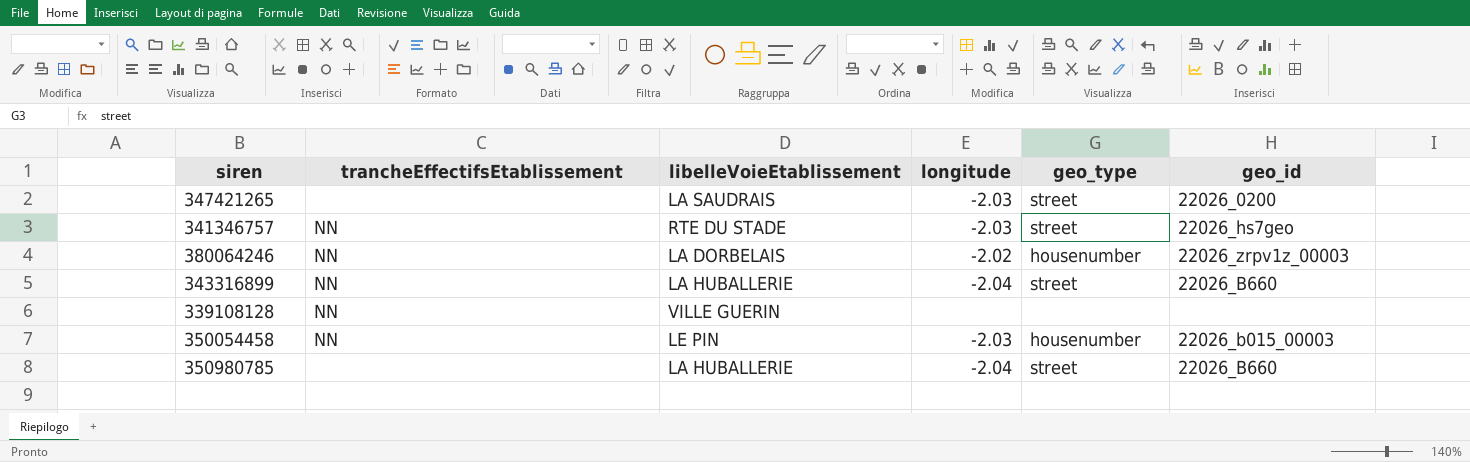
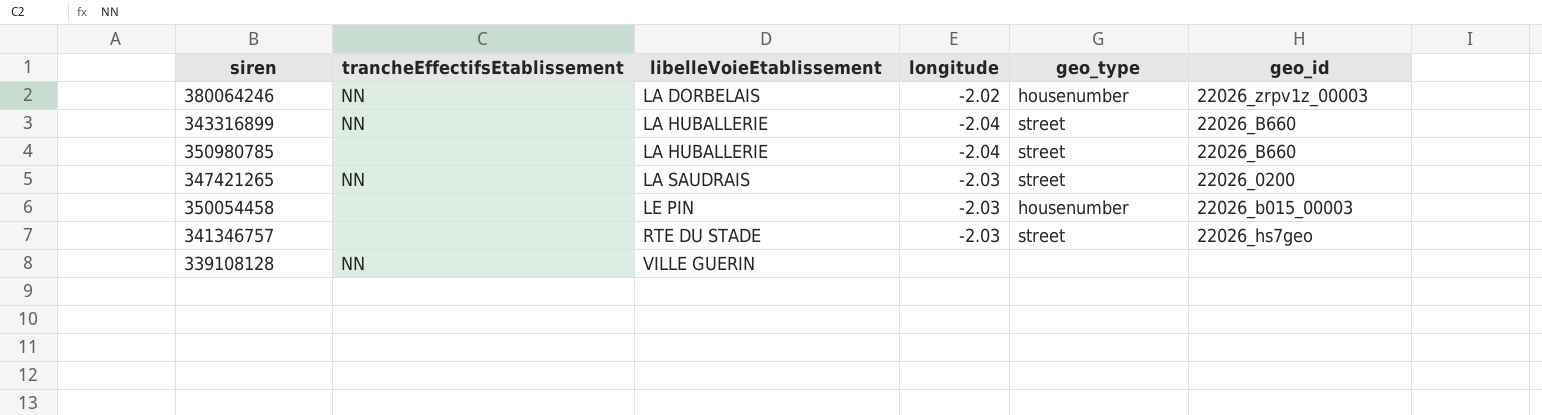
row order: none -> libelleVoieEtablissement ascending
347421265 | trancheEffectifsEtablissement: none -> NN
350054458 | trancheEffectifsEtablissement: NN -> none
341346757 | trancheEffectifsEtablissement: NN -> none

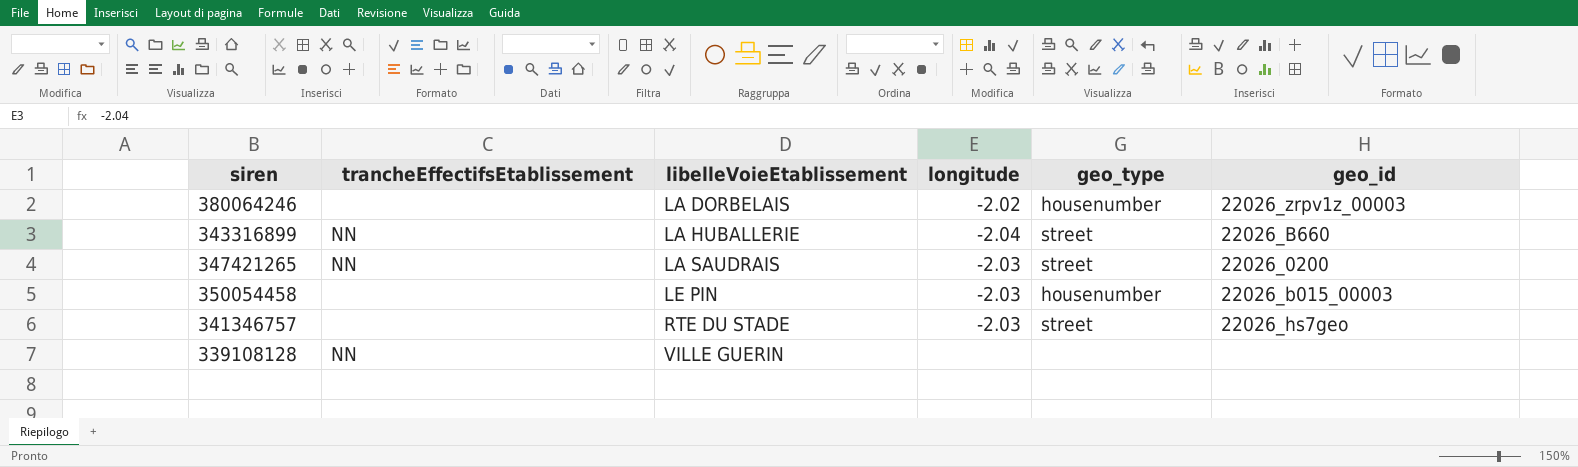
row 350980785: none | LA HUBALLERIE | -2.04 | street | 22026_B660 -> none
380064246 | trancheEffectifsEtablissement: NN -> none

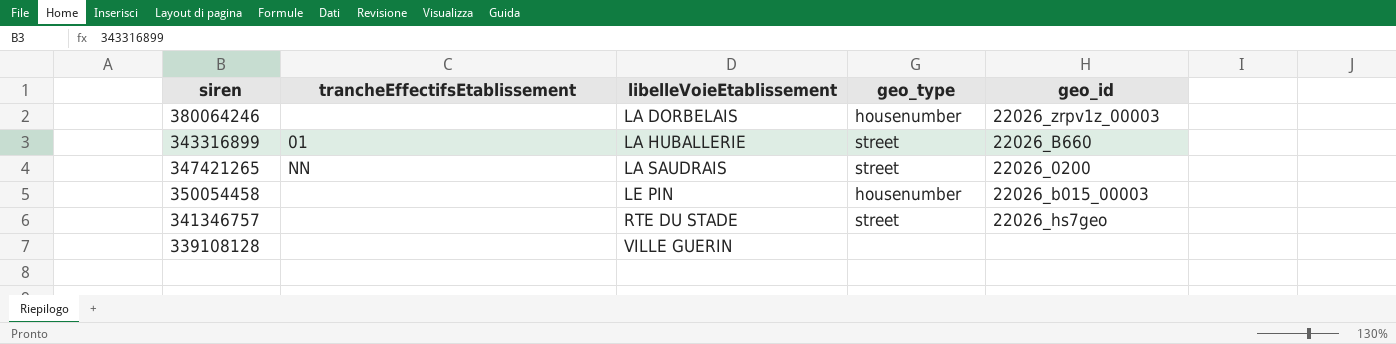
column longitude | position: 4 -> none
343316899 | trancheEffectifsEtablissement: NN -> 01
339108128 | trancheEffectifsEtablissement: NN -> none

